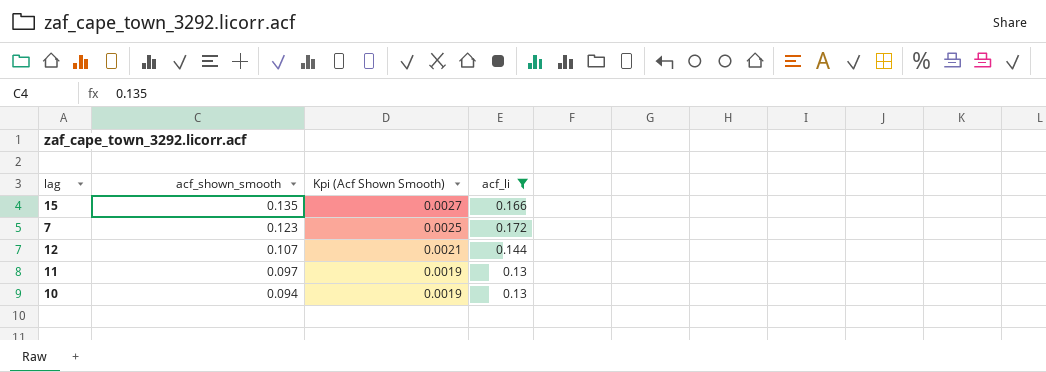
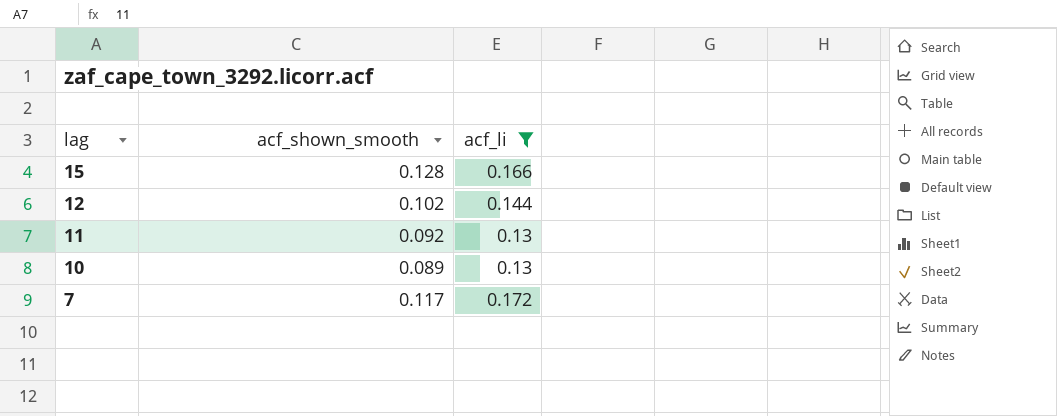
row order: acf_shown_smooth descending -> lag descending
column Kpi (Acf Shown Smooth) | formula: [acf_shown_smooth] * 0.02 -> none
15 | acf_shown_smooth: 0.135 -> 0.128
12 | acf_shown_smooth: 0.107 -> 0.102
11 | acf_shown_smooth: 0.097 -> 0.092
10 | acf_shown_smooth: 0.094 -> 0.089
7 | acf_shown_smooth: 0.123 -> 0.117

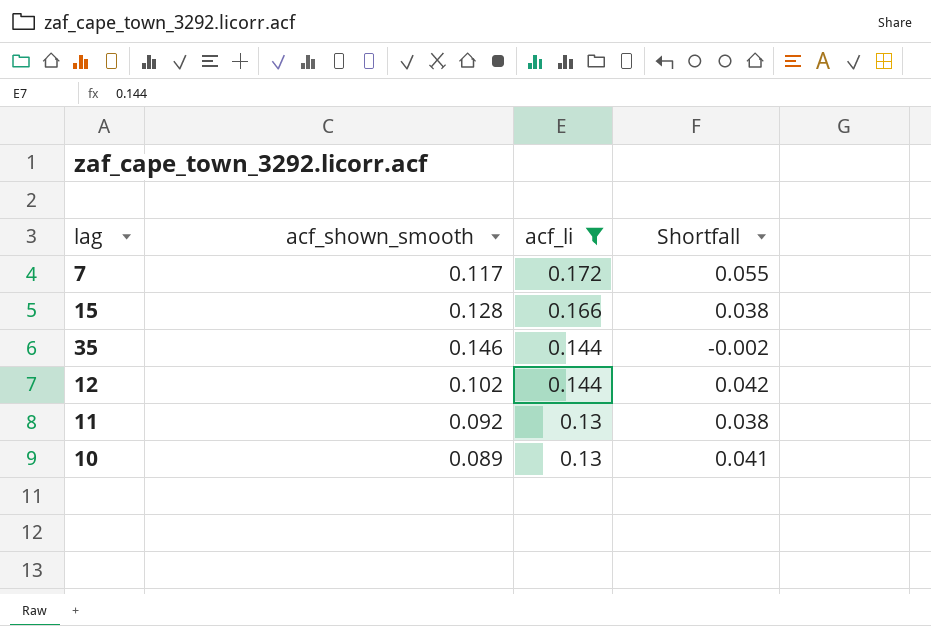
row order: lag descending -> acf_li descending
column Shortfall | formula: none -> [acf_li] - [acf_shown_smooth]
row 35: none -> 0.146 | 0.144 | -0.002

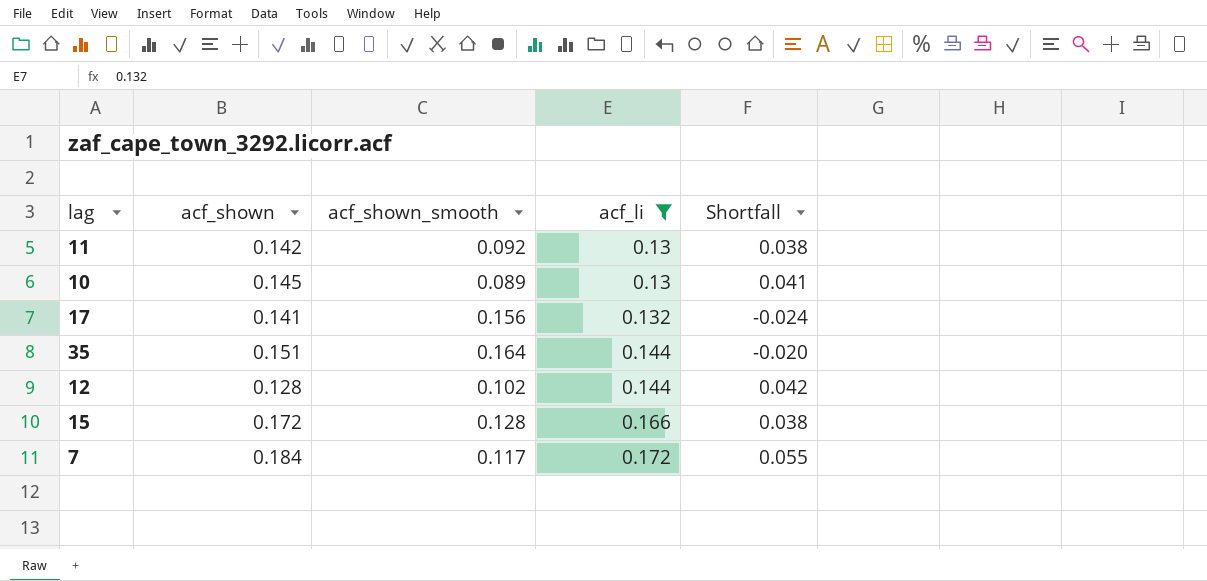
row order: acf_li descending -> acf_li ascending
column acf_shown | position: none -> 2
row 17: none -> 0.141 | 0.156 | 0.132 | -0.024
35 | acf_shown_smooth: 0.146 -> 0.164
35 | Shortfall: -0.002 -> -0.020

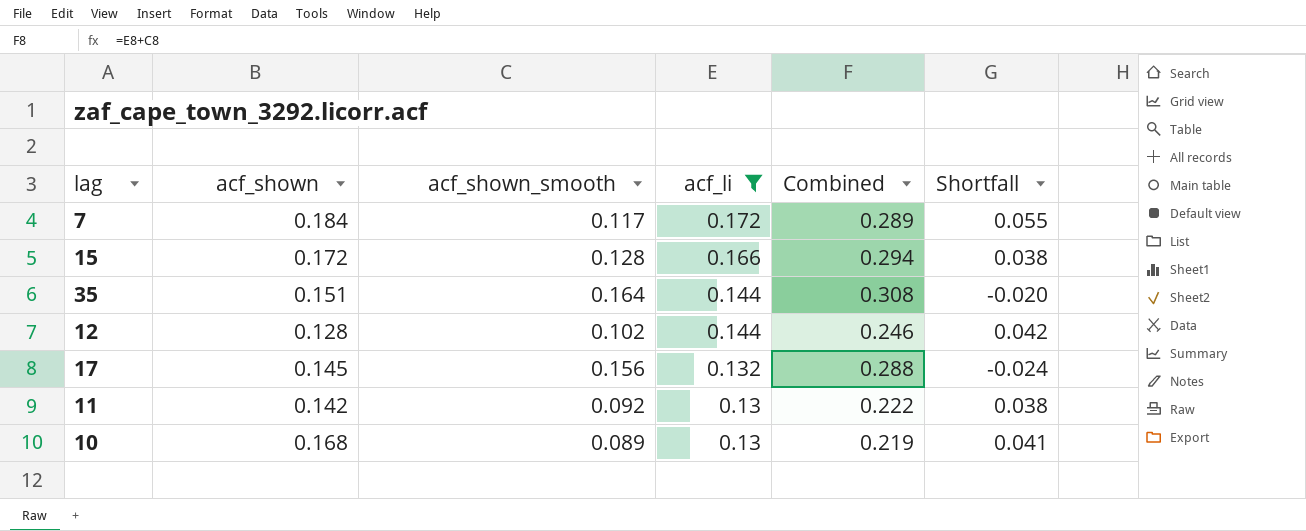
row order: acf_li ascending -> acf_li descending
column Combined | formula: none -> [acf_shown_smooth] + [acf_li]
17 | acf_shown: 0.141 -> 0.145
10 | acf_shown: 0.145 -> 0.168

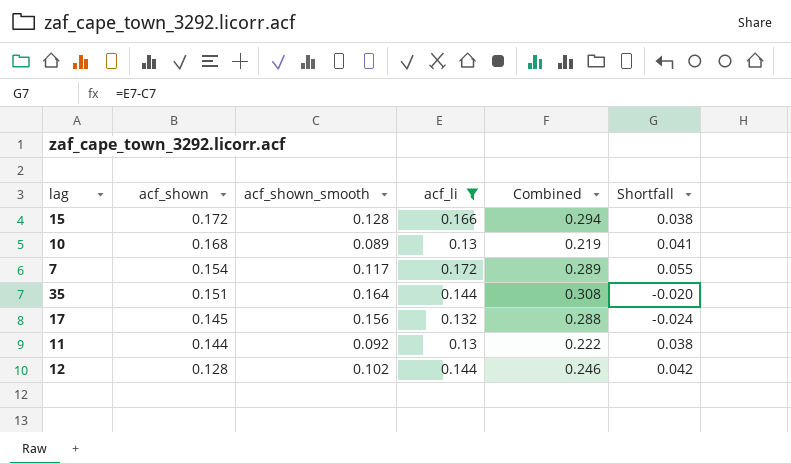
row order: acf_li descending -> acf_shown descending
7 | acf_shown: 0.184 -> 0.154
11 | acf_shown: 0.142 -> 0.144

